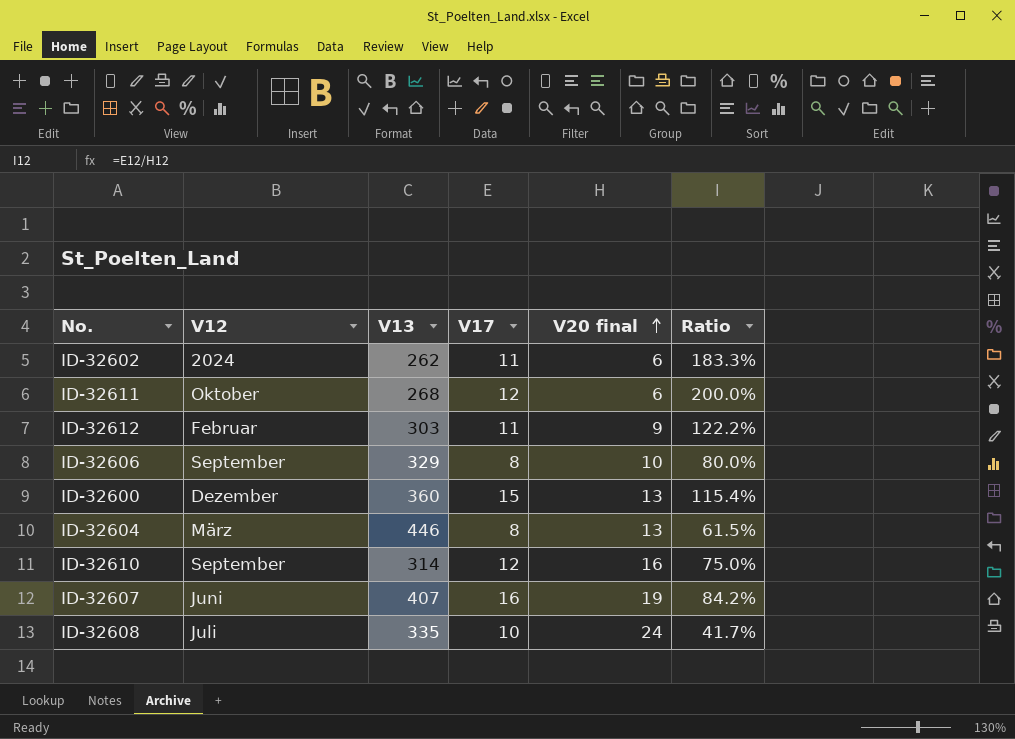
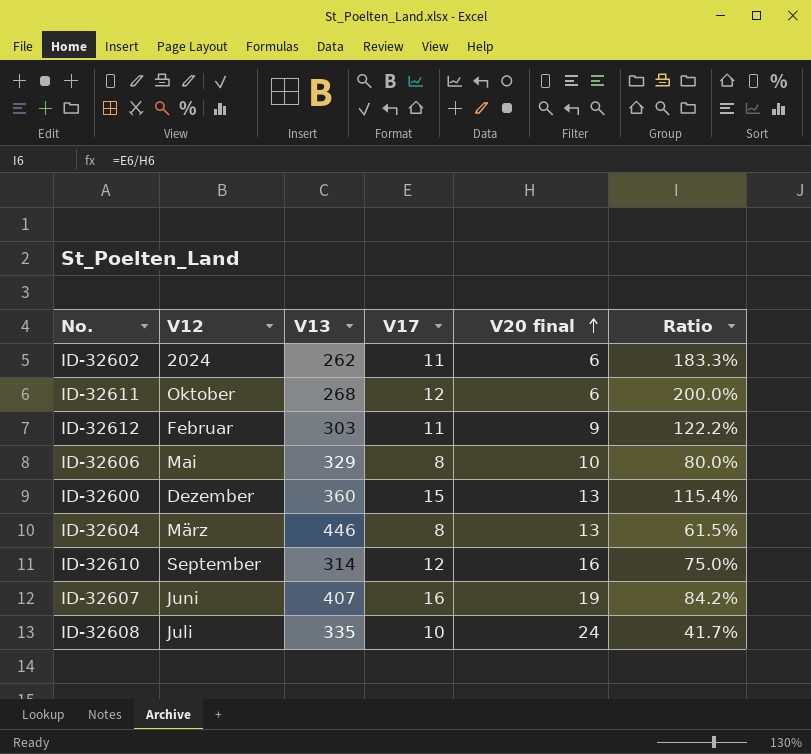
ID-32606 | V12: September -> Mai

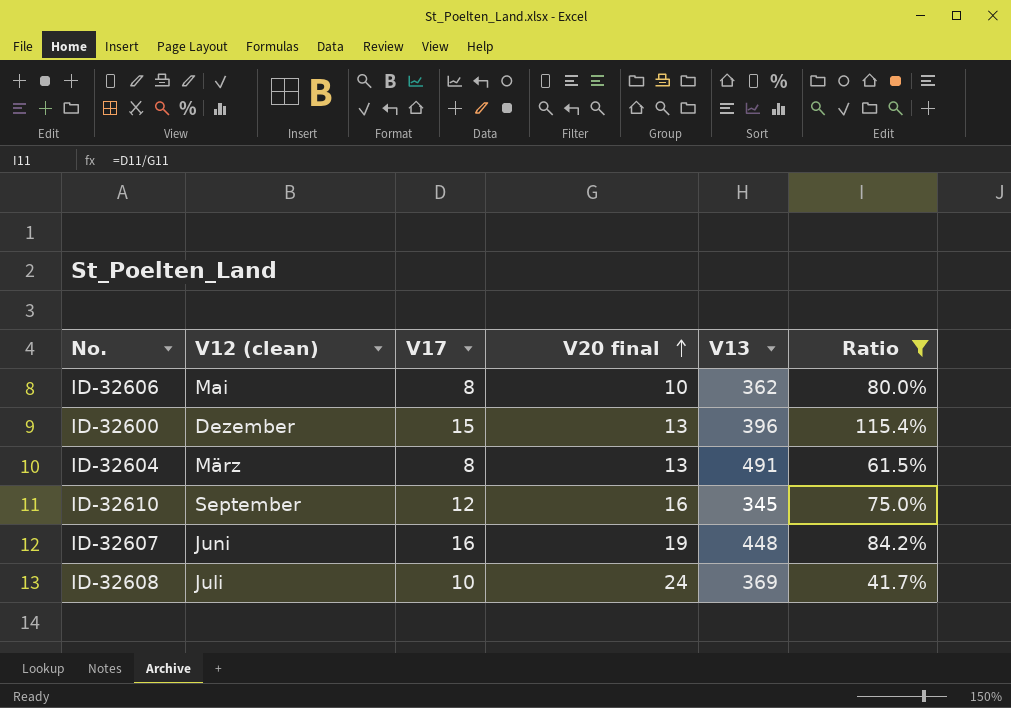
filter: none -> Ratio <= 115.4%
column name: V12 -> V12 (clean)
column V13 | position: 3 -> 5
ID-32606 | V13: 329 -> 362
ID-32600 | V13: 360 -> 396
ID-32604 | V13: 446 -> 491
ID-32610 | V13: 314 -> 345
ID-32607 | V13: 407 -> 448
ID-32608 | V13: 335 -> 369

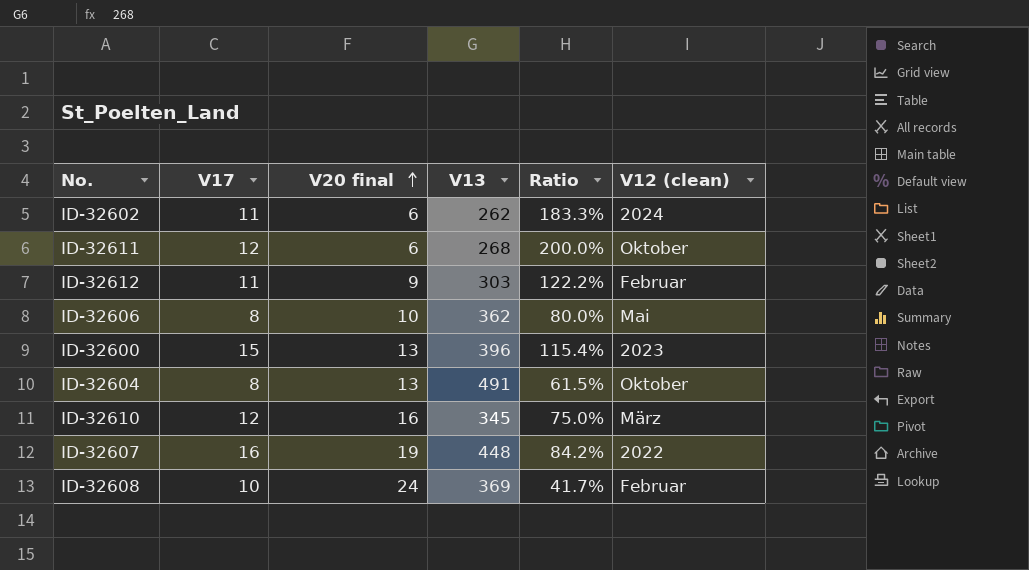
filter: Ratio <= 115.4% -> none
column V12 (clean) | position: 2 -> 6
ID-32600 | V12 (clean): Dezember -> 2023
ID-32604 | V12 (clean): März -> Oktober
ID-32610 | V12 (clean): September -> März
ID-32607 | V12 (clean): Juni -> 2022
ID-32608 | V12 (clean): Juli -> Februar

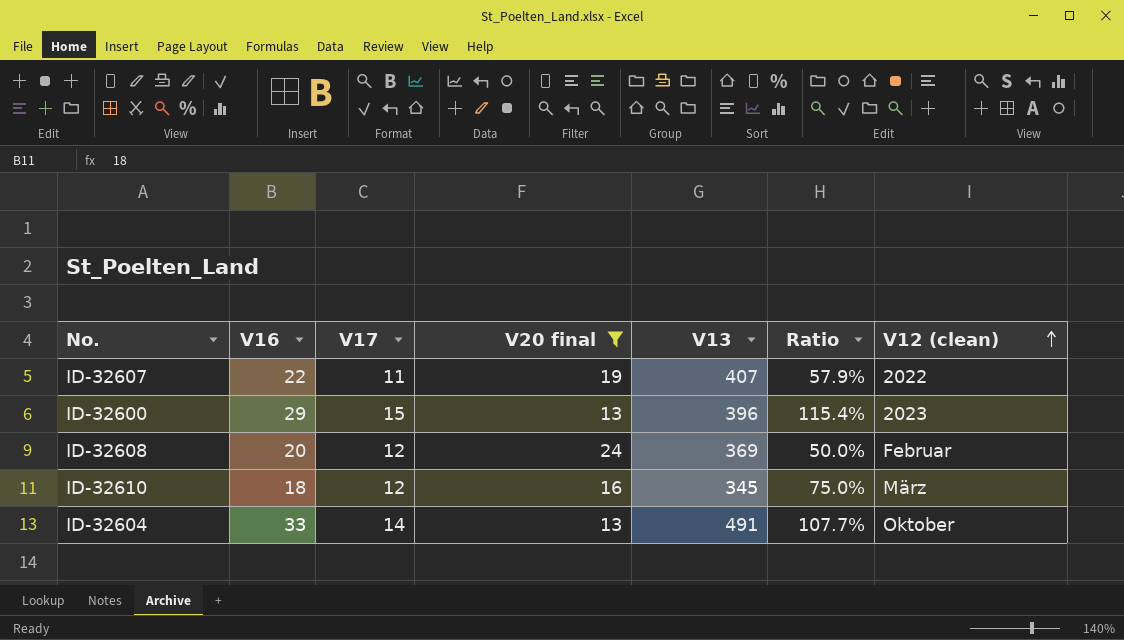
filter: none -> V20 final >= 13
row order: V20 final ascending -> V12 (clean) ascending
column V16 | position: none -> 2
ID-32607 | V17: 16 -> 11
ID-32607 | V13: 448 -> 407
ID-32607 | Ratio: 84.2% -> 57.9%
ID-32608 | V17: 10 -> 12
ID-32608 | Ratio: 41.7% -> 50.0%
ID-32604 | V17: 8 -> 14
ID-32604 | Ratio: 61.5% -> 107.7%

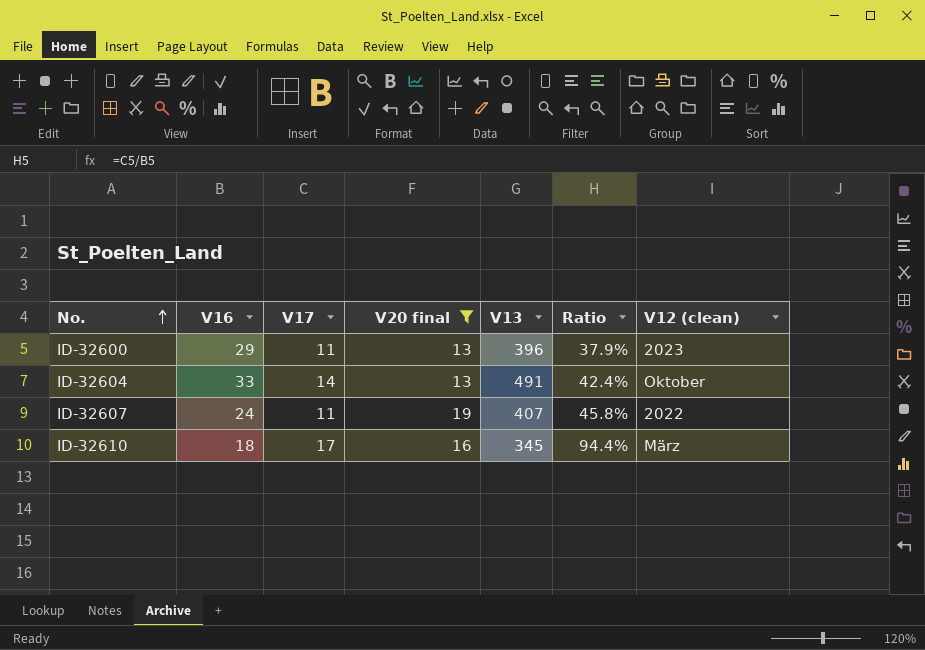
row order: V12 (clean) ascending -> No. ascending
column Ratio | formula: [V17] / [V20 final] -> [V17] / [V16]
row ID-32608: 20 | 12 | 24 | 369 | 50.0% | Februar -> none
ID-32600 | V17: 15 -> 11
ID-32607 | V16: 22 -> 24
ID-32610 | V17: 12 -> 17

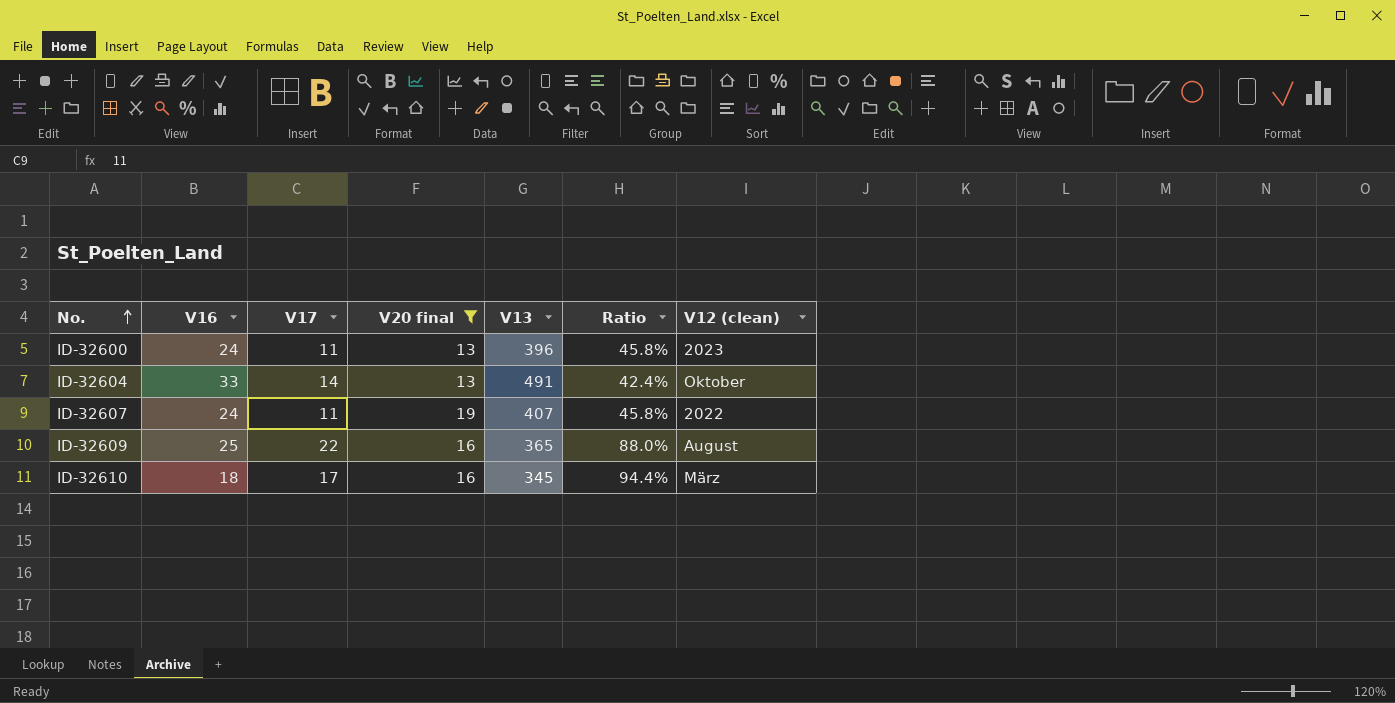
ID-32600 | V16: 29 -> 24
ID-32600 | Ratio: 37.9% -> 45.8%
row ID-32609: none -> 25 | 22 | 16 | 365 | 88.0% | August

